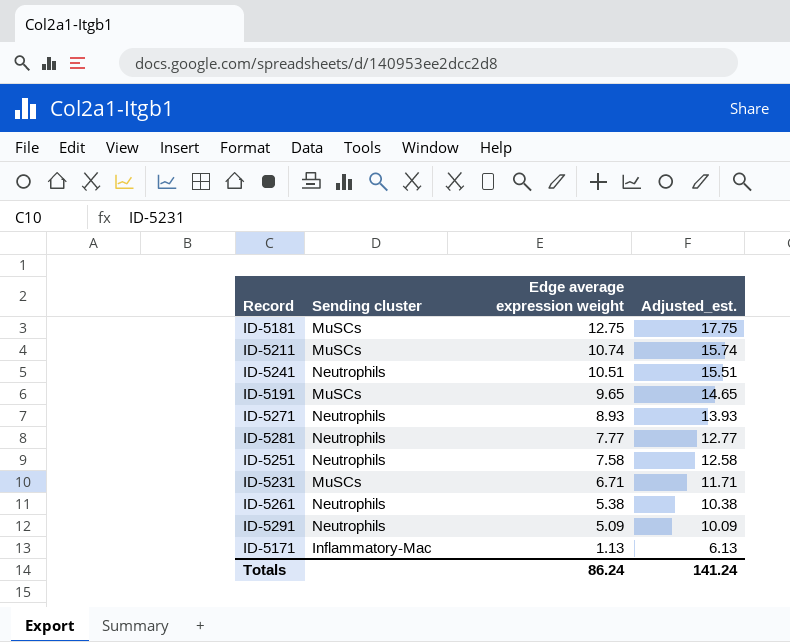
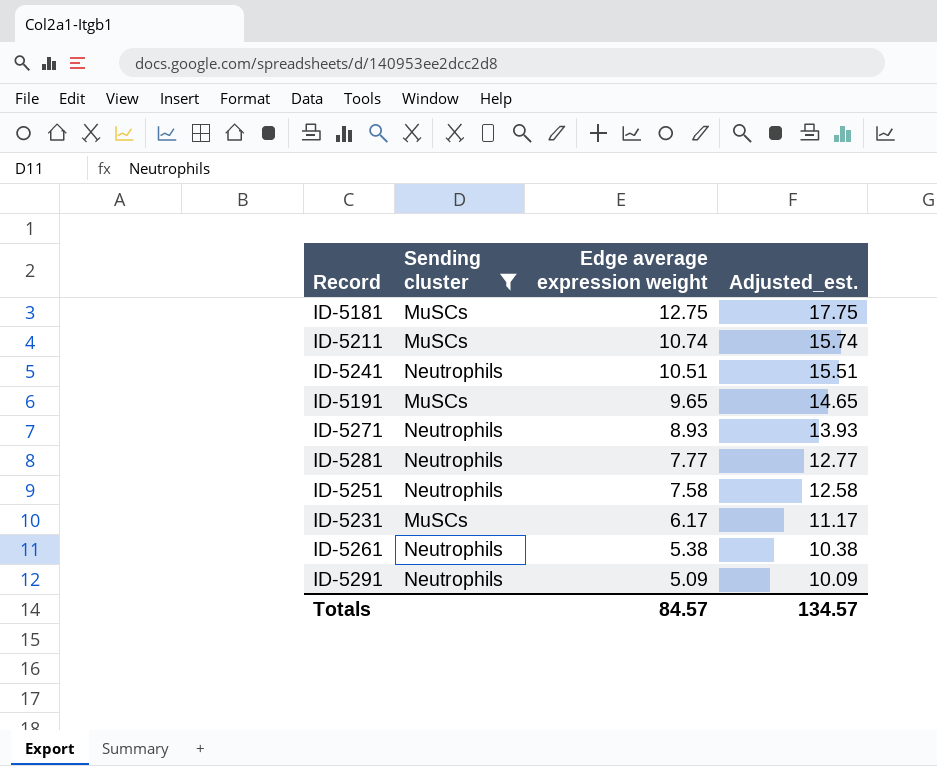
filter: none -> Sending cluster != Inflammatory-Mac
ID-5231 | Edge average expression weight: 6.71 -> 6.17
ID-5231 | Adjusted_est.: 11.71 -> 11.17
Totals | Edge average expression weight: 86.24 -> 84.57
Totals | Adjusted_est.: 141.24 -> 134.57

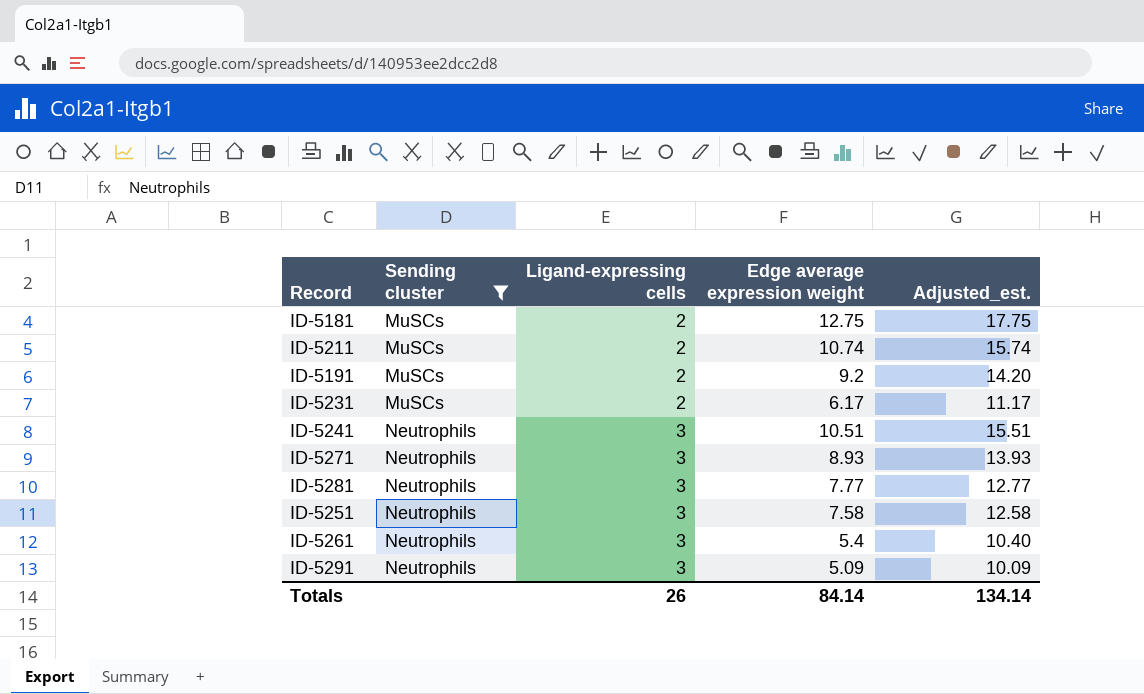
row order: Edge average expression weight descending -> Sending cluster ascending
column Ligand-expressing cells | position: none -> 3
ID-5191 | Edge average expression weight: 9.65 -> 9.2
ID-5191 | Adjusted_est.: 14.65 -> 14.20
ID-5261 | Edge average expression weight: 5.38 -> 5.4
ID-5261 | Adjusted_est.: 10.38 -> 10.40
Totals | Edge average expression weight: 84.57 -> 84.14
Totals | Adjusted_est.: 134.57 -> 134.14

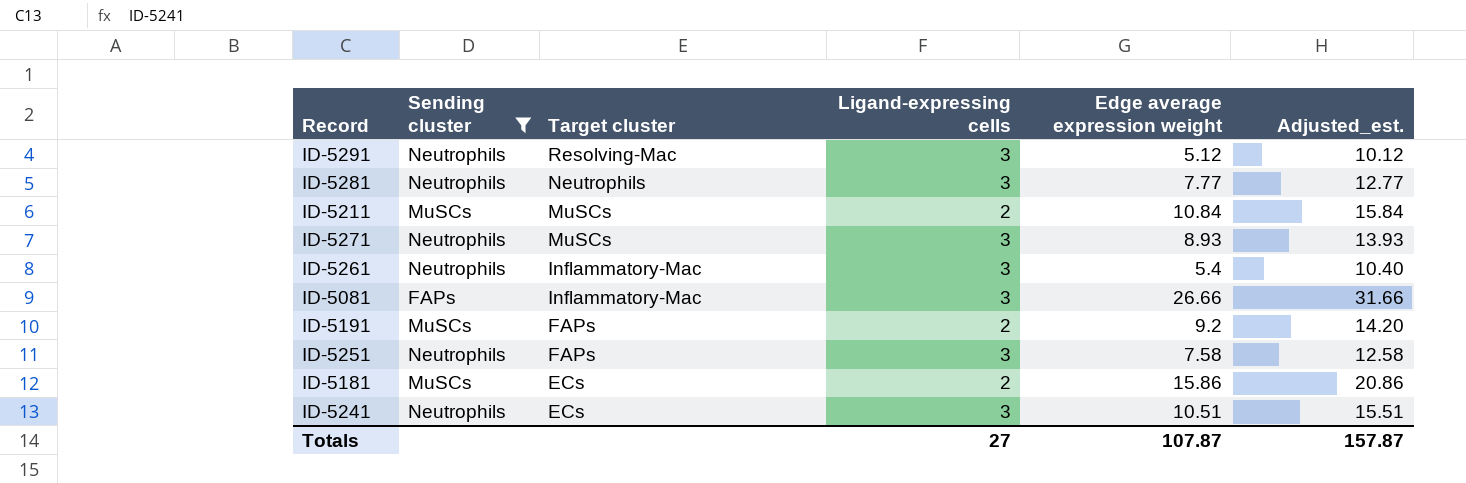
row order: Sending cluster ascending -> Target cluster descending
column Target cluster | position: none -> 3
row ID-5231: MuSCs | 2 | 6.17 | 11.17 -> none
ID-5291 | Edge average expression weight: 5.09 -> 5.12
ID-5291 | Adjusted_est.: 10.09 -> 10.12
ID-5211 | Edge average expression weight: 10.74 -> 10.84
ID-5211 | Adjusted_est.: 15.74 -> 15.84
row ID-5081: none -> FAPs | Inflammatory-Mac | 3 | 26.66 | 31.66
ID-5181 | Edge average expression weight: 12.75 -> 15.86
ID-5181 | Adjusted_est.: 17.75 -> 20.86
Totals | Ligand-expressing cells: 26 -> 27
Totals | Edge average expression weight: 84.14 -> 107.87
Totals | Adjusted_est.: 134.14 -> 157.87

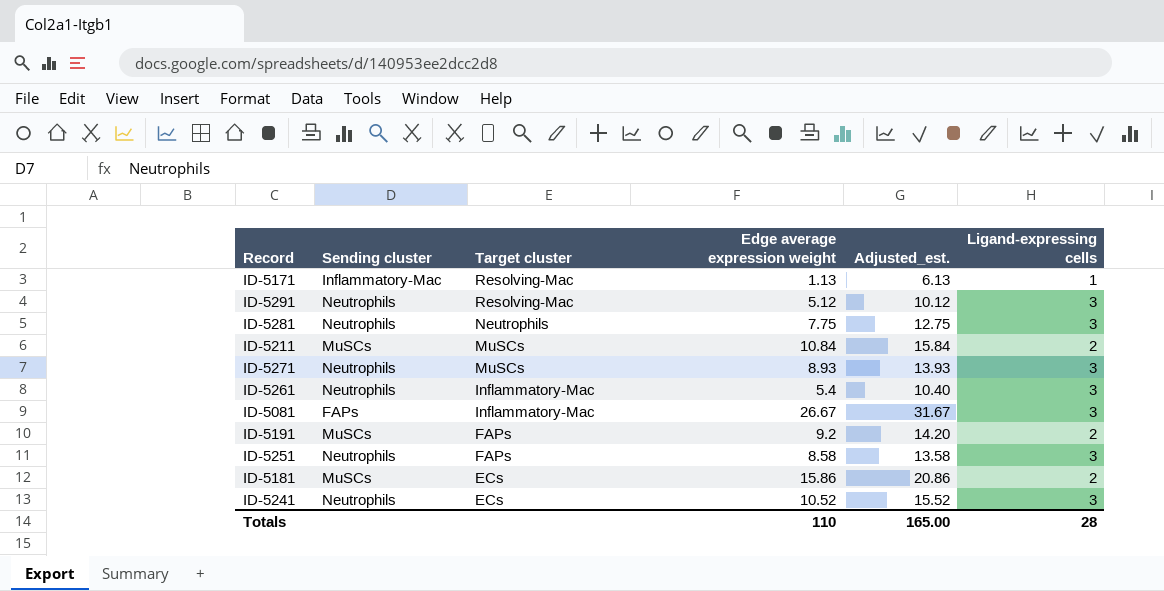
filter: Sending cluster != Inflammatory-Mac -> none
column Ligand-expressing cells | position: 4 -> 6
ID-5281 | Edge average expression weight: 7.77 -> 7.75
ID-5281 | Adjusted_est.: 12.77 -> 12.75
ID-5081 | Edge average expression weight: 26.66 -> 26.67
ID-5081 | Adjusted_est.: 31.66 -> 31.67
ID-5251 | Edge average expression weight: 7.58 -> 8.58
ID-5251 | Adjusted_est.: 12.58 -> 13.58
ID-5241 | Edge average expression weight: 10.51 -> 10.52
ID-5241 | Adjusted_est.: 15.51 -> 15.52
Totals | Edge average expression weight: 107.87 -> 110
Totals | Adjusted_est.: 157.87 -> 165.00
Totals | Ligand-expressing cells: 27 -> 28

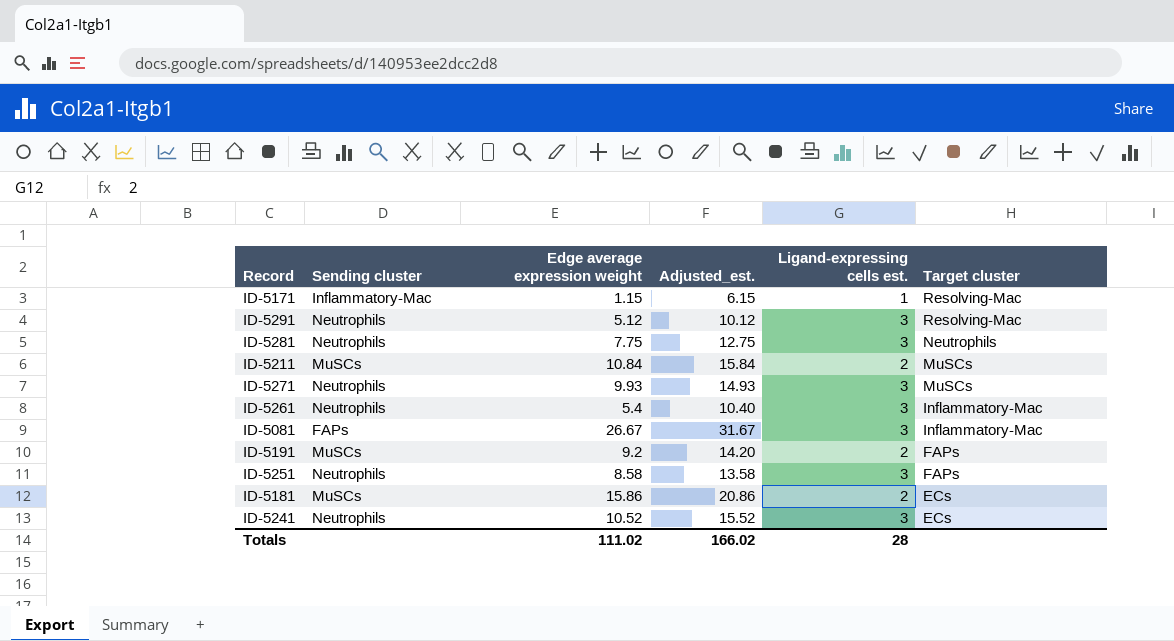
column name: Ligand-expressing cells -> Ligand-expressing cells est.
column Target cluster | position: 3 -> 6
ID-5171 | Edge average expression weight: 1.13 -> 1.15
ID-5171 | Adjusted_est.: 6.13 -> 6.15
ID-5271 | Edge average expression weight: 8.93 -> 9.93
ID-5271 | Adjusted_est.: 13.93 -> 14.93
Totals | Edge average expression weight: 110 -> 111.02
Totals | Adjusted_est.: 165.00 -> 166.02

